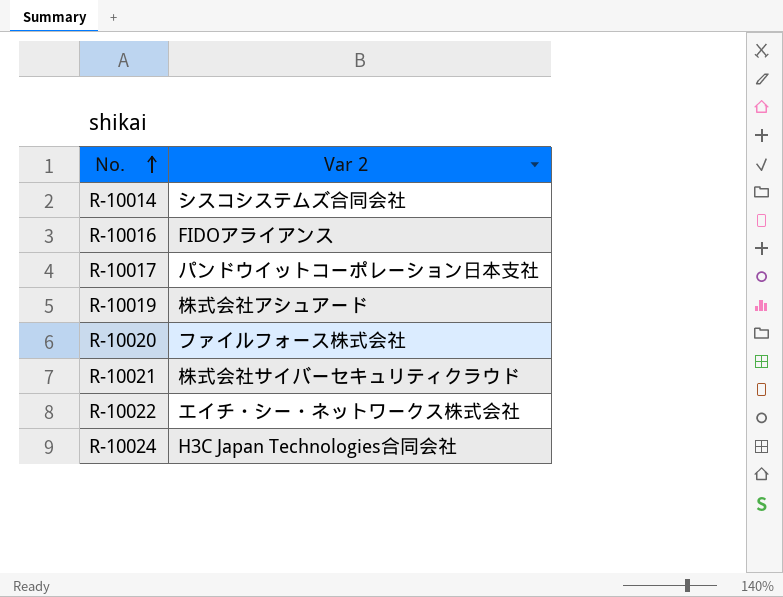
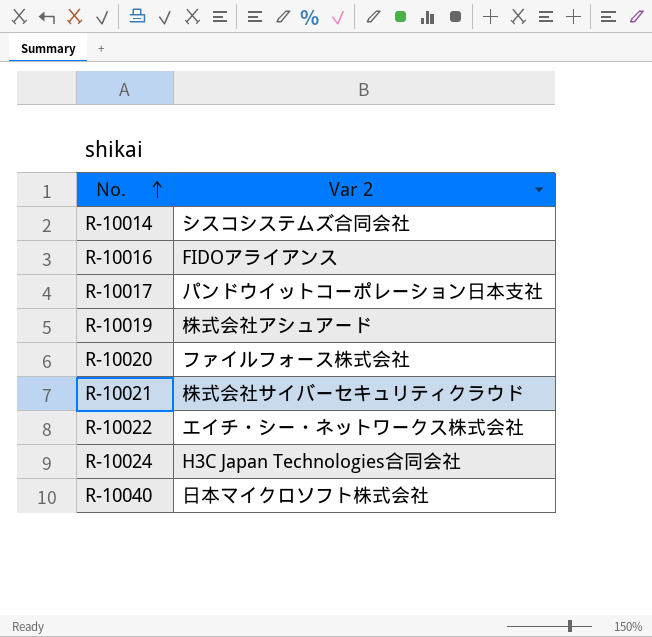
row R-10040: none -> 日本マイクロソフト株式会社

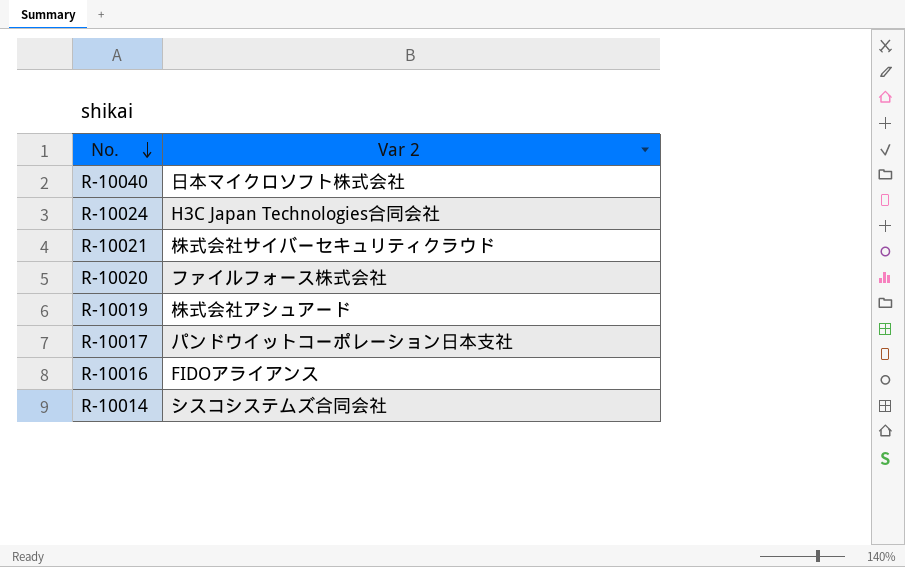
row order: No. ascending -> No. descending
row R-10022: エイチ・シー・ネットワークス株式会社 -> none

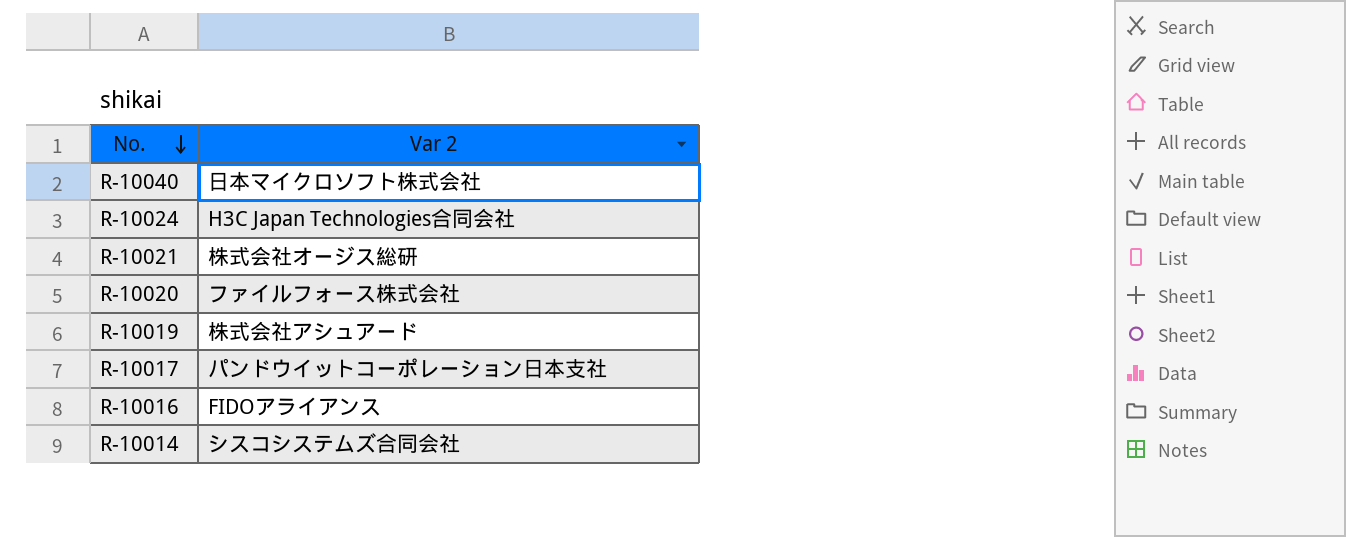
R-10021 | Var 2: 株式会社サイバーセキュリティクラウド -> 株式会社オージス総研

